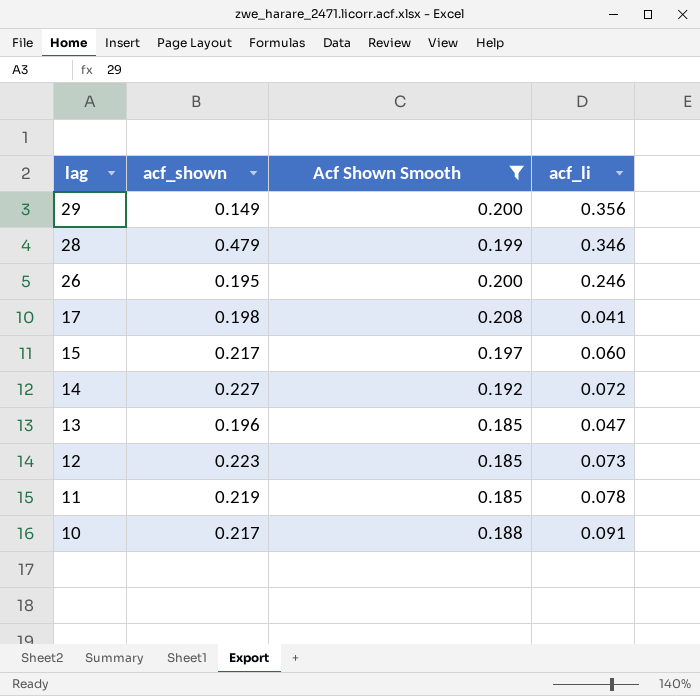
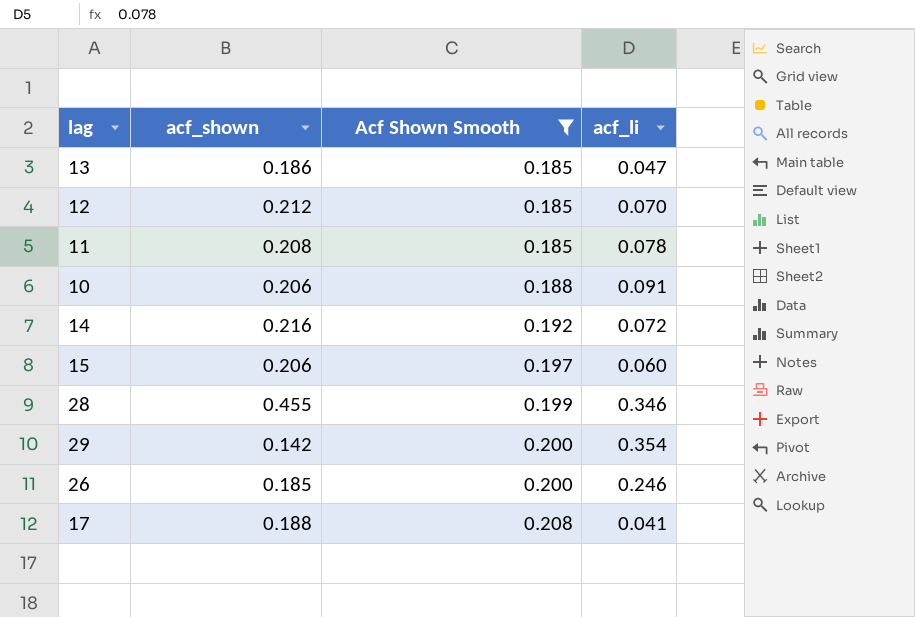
row order: lag descending -> Acf Shown Smooth ascending
13 | acf_shown: 0.196 -> 0.186
12 | acf_shown: 0.223 -> 0.212
12 | acf_li: 0.073 -> 0.070
11 | acf_shown: 0.219 -> 0.208
10 | acf_shown: 0.217 -> 0.206
14 | acf_shown: 0.227 -> 0.216
15 | acf_shown: 0.217 -> 0.206
28 | acf_shown: 0.479 -> 0.455
29 | acf_shown: 0.149 -> 0.142
29 | acf_li: 0.356 -> 0.354
26 | acf_shown: 0.195 -> 0.185
17 | acf_shown: 0.198 -> 0.188

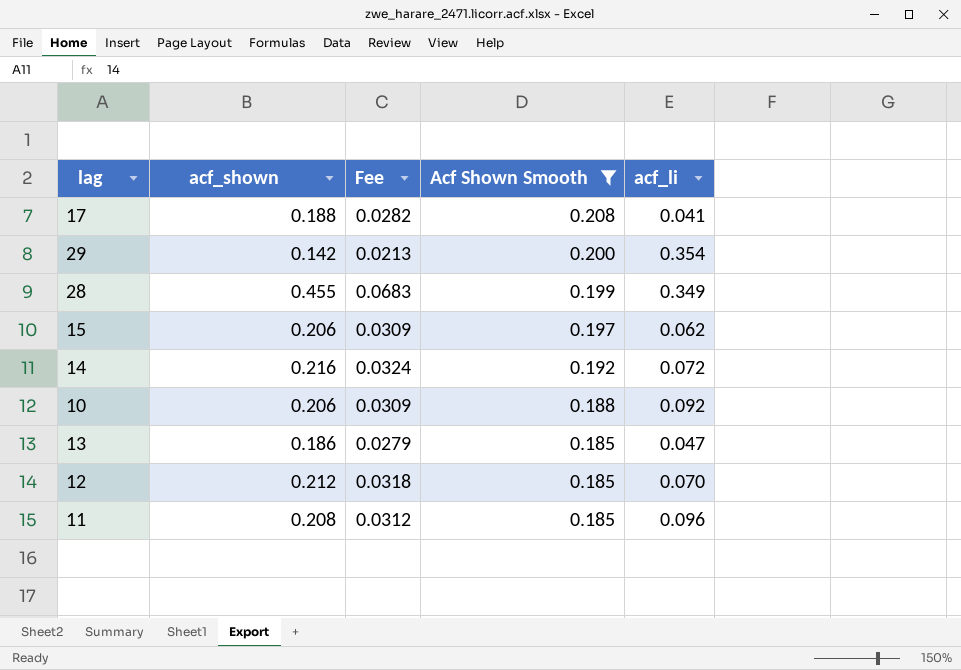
row order: Acf Shown Smooth ascending -> Acf Shown Smooth descending
column Fee | formula: none -> [acf_shown] * 0.15
row 26: 0.185 | 0.200 | 0.246 -> none
28 | acf_li: 0.346 -> 0.349
15 | acf_li: 0.060 -> 0.062
10 | acf_li: 0.091 -> 0.092
11 | acf_li: 0.078 -> 0.096

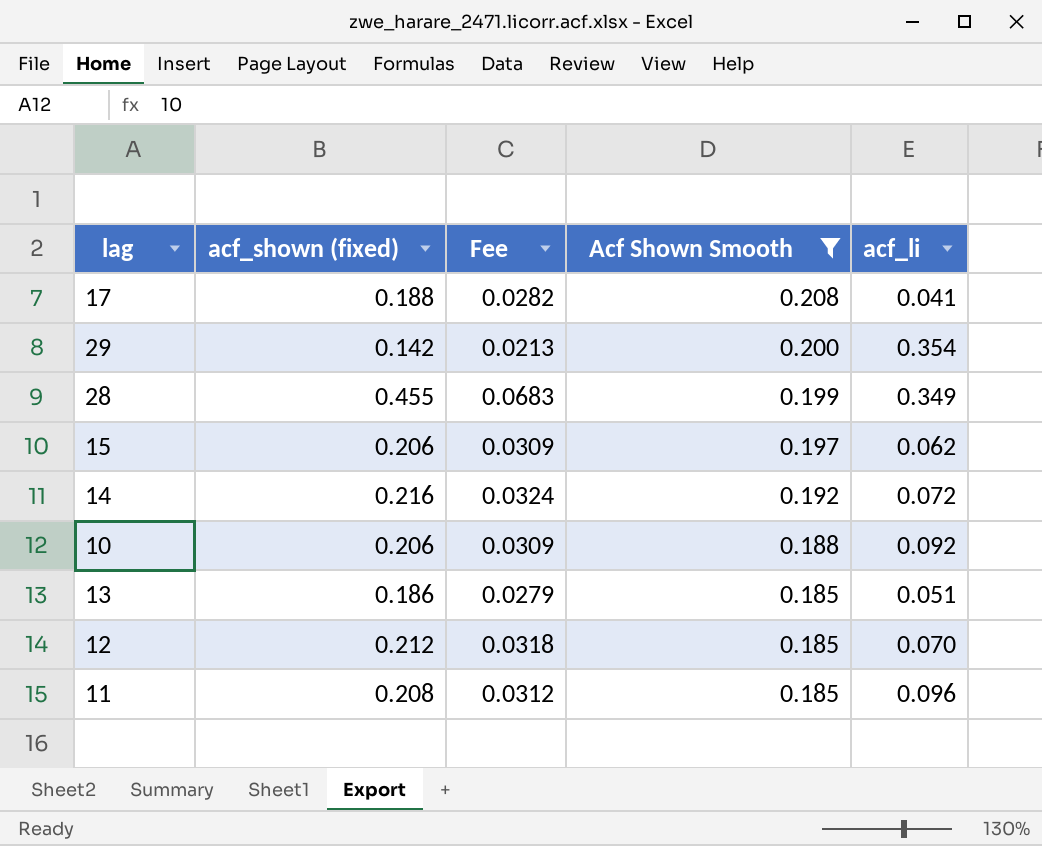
column name: acf_shown -> acf_shown (fixed)
13 | acf_li: 0.047 -> 0.051

